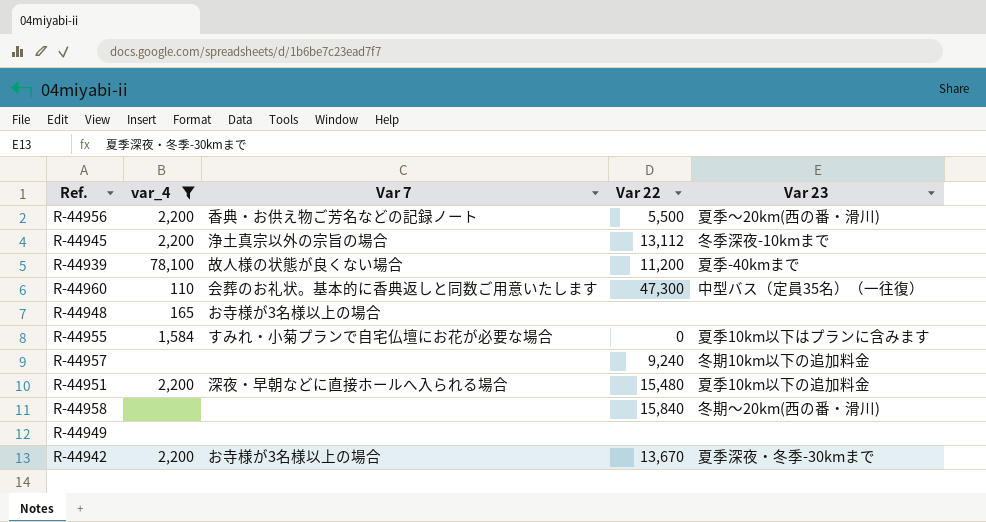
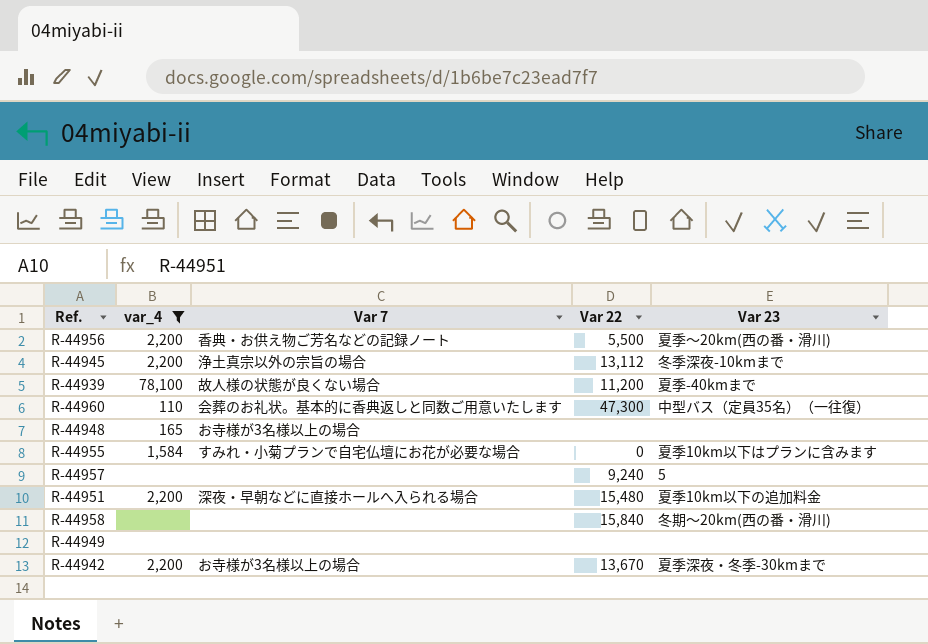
R-44957 | Var 23: 冬期10km以下の追加料金 -> 5

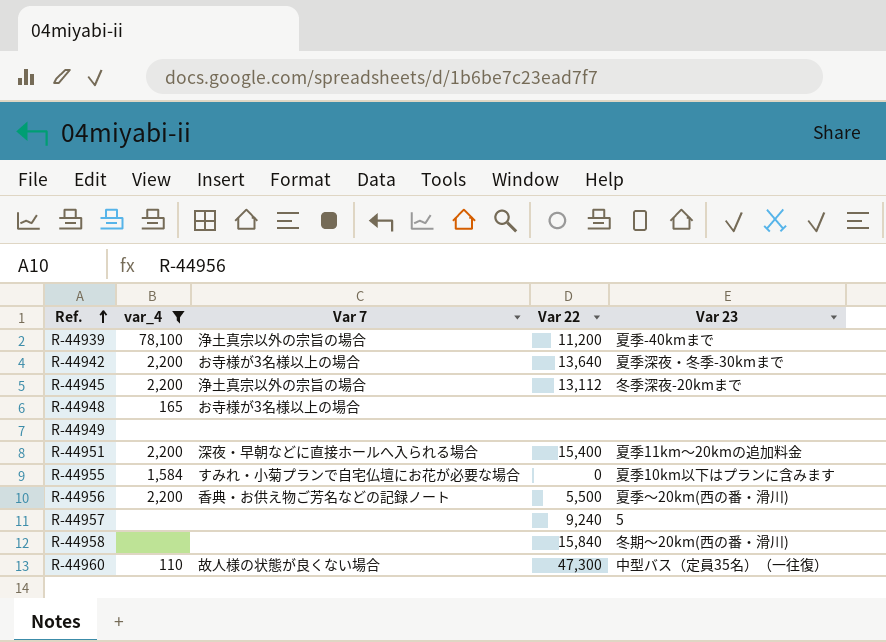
row order: none -> Ref. ascending
R-44939 | Var 7: 故人様の状態が良くない場合 -> 浄土真宗以外の宗旨の場合
R-44942 | Var 22: 13,670 -> 13,640
R-44945 | Var 23: 冬季深夜-10kmまで -> 冬季深夜-20kmまで
R-44951 | Var 22: 15,480 -> 15,400
R-44951 | Var 23: 夏季10km以下の追加料金 -> 夏季11km～20kmの追加料金
R-44960 | Var 7: 会葬のお礼状。基本的に香典返しと同数ご用意いたします -> 故人様の状態が良くない場合

